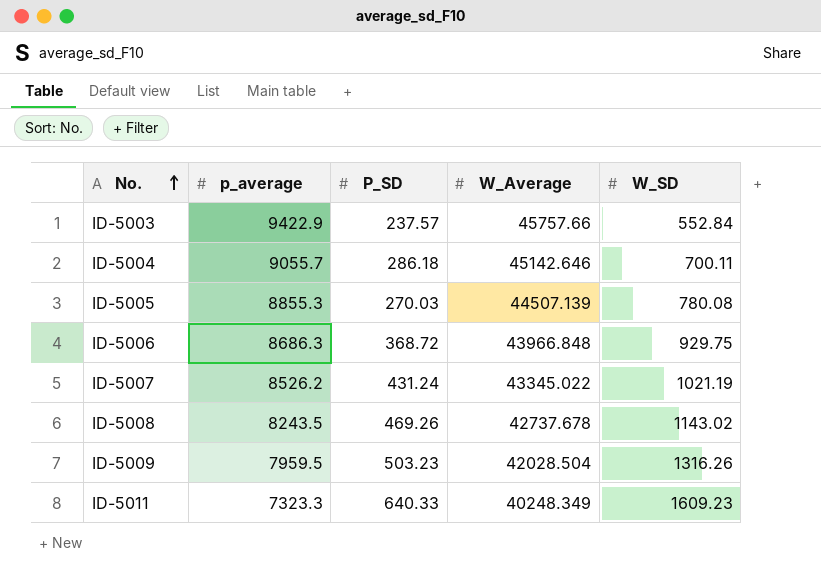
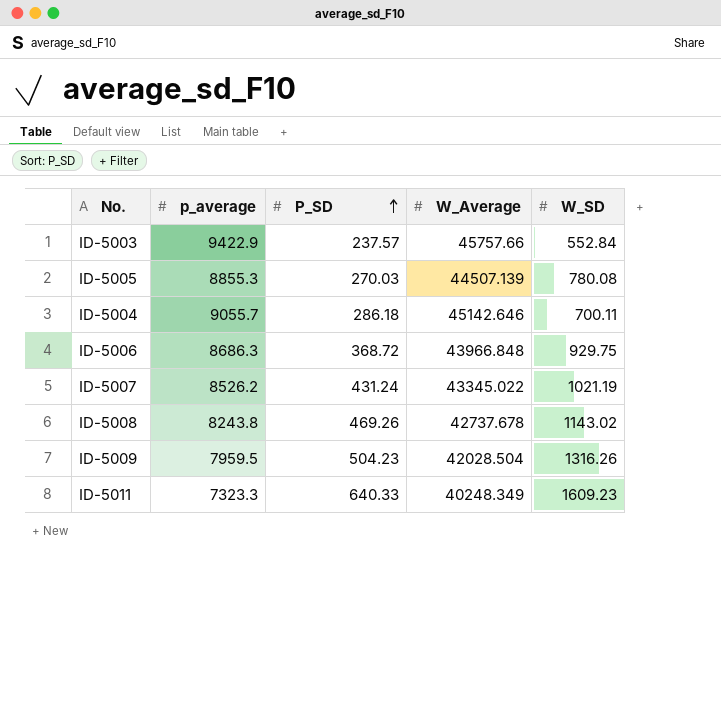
row order: No. ascending -> P_SD ascending
ID-5008 | p_average: 8243.5 -> 8243.8
ID-5009 | P_SD: 503.23 -> 504.23

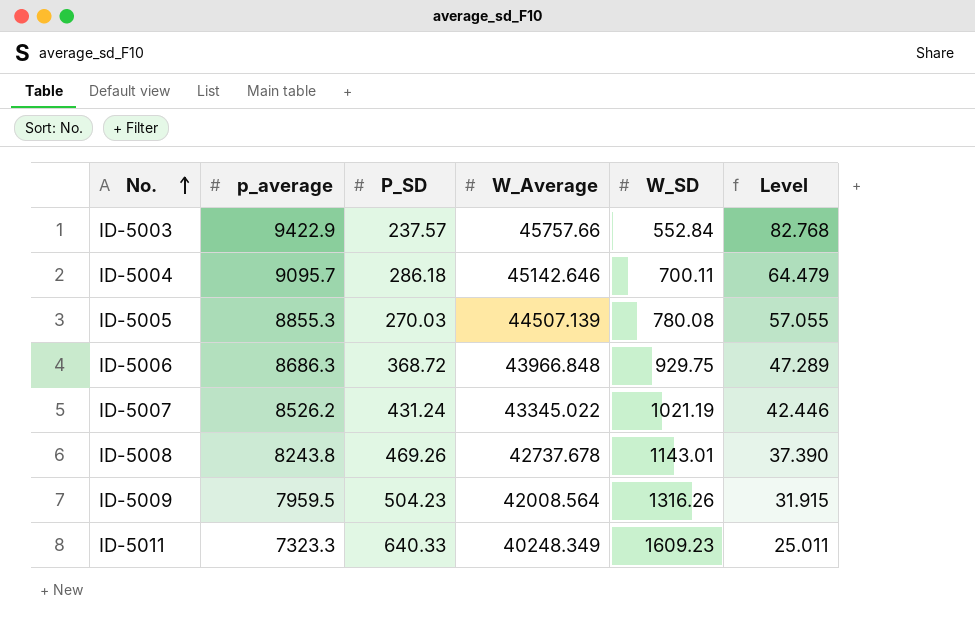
row order: P_SD ascending -> No. ascending
column Level | formula: none -> [W_Average] / [W_SD]
ID-5004 | p_average: 9055.7 -> 9095.7
ID-5008 | W_SD: 1143.02 -> 1143.01
ID-5009 | W_Average: 42028.504 -> 42008.564

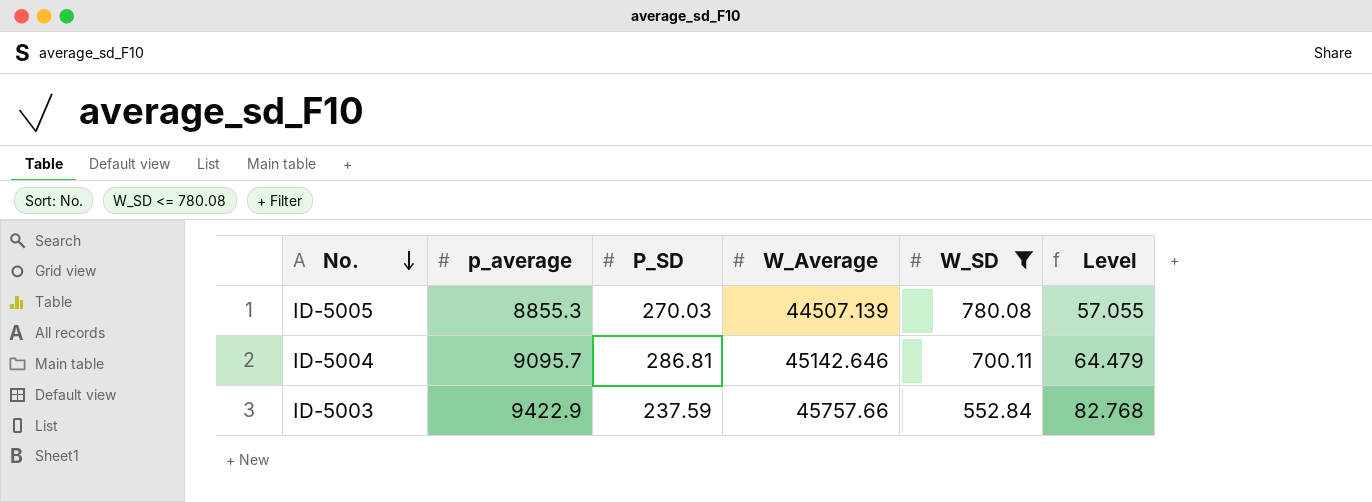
filter: none -> W_SD <= 780.08
row order: No. ascending -> No. descending
ID-5004 | P_SD: 286.18 -> 286.81
ID-5003 | P_SD: 237.57 -> 237.59

